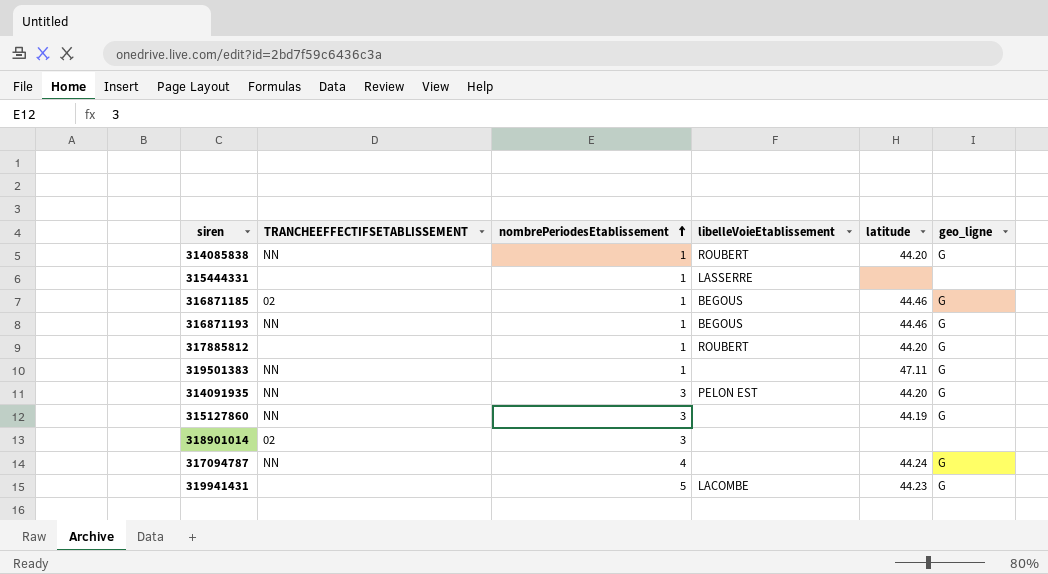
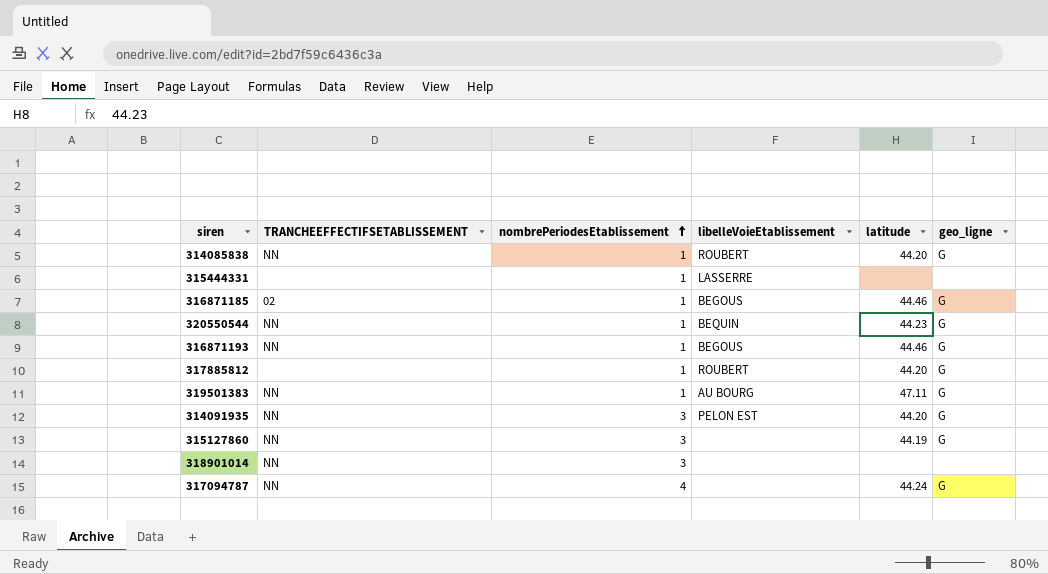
row 319941431: none | 5 | LACOMBE | 44.23 | G -> none
row 320550544: none -> NN | 1 | BEQUIN | 44.23 | G
319501383 | libelleVoieEtablissement: none -> AU BOURG
318901014 | TRANCHEEFFECTIFSETABLISSEMENT: 02 -> NN

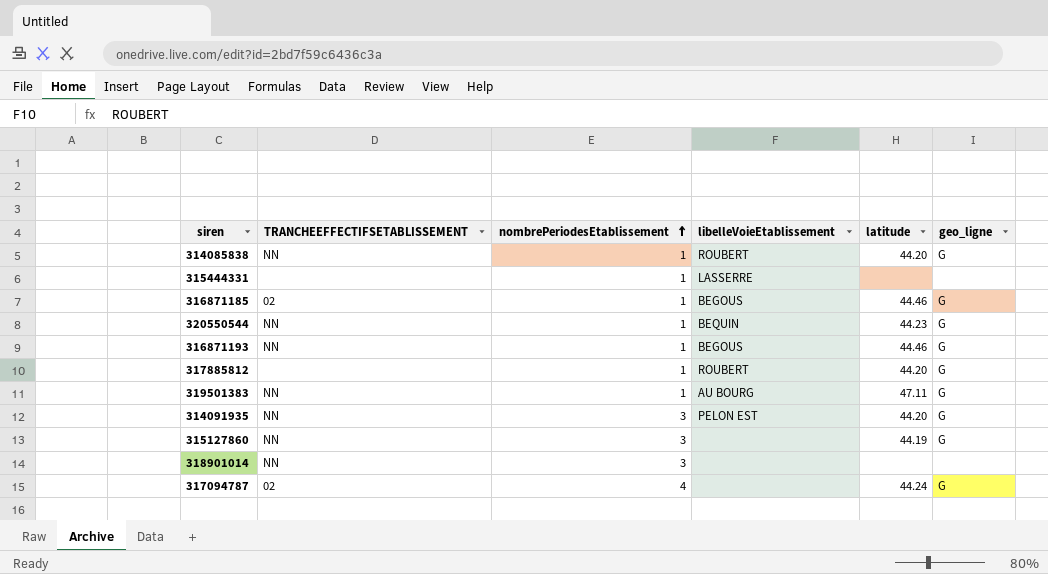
317094787 | TRANCHEEFFECTIFSETABLISSEMENT: NN -> 02

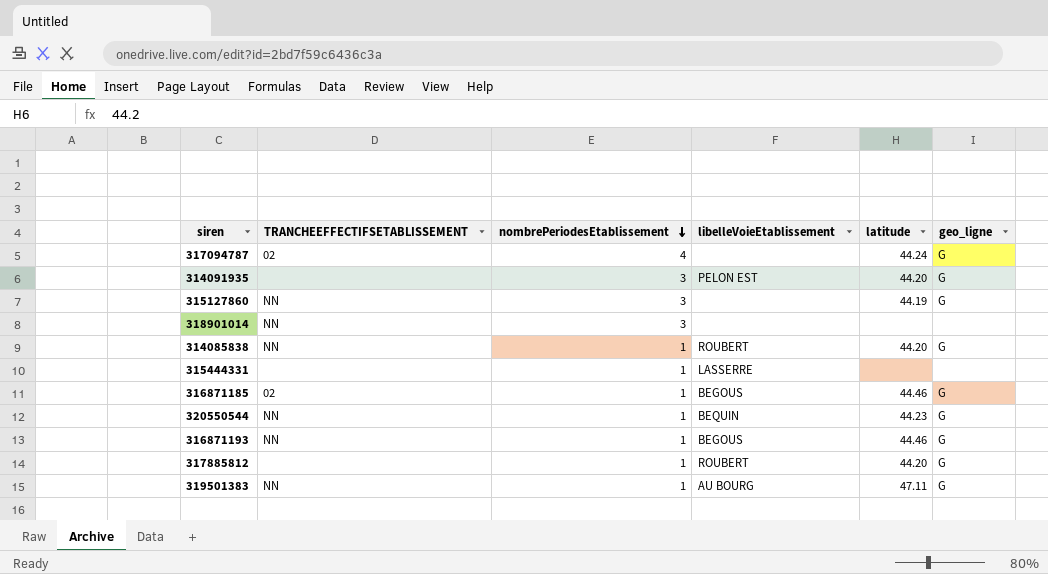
row order: nombrePeriodesEtablissement ascending -> nombrePeriodesEtablissement descending
314091935 | TRANCHEEFFECTIFSETABLISSEMENT: NN -> none

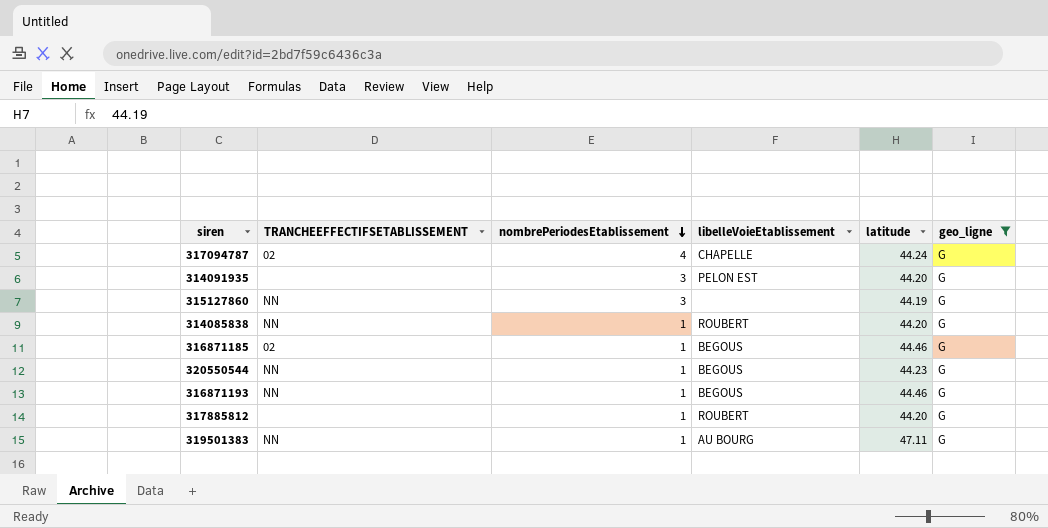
filter: none -> geo_ligne = G
317094787 | libelleVoieEtablissement: none -> CHAPELLE
320550544 | libelleVoieEtablissement: BEQUIN -> BEGOUS

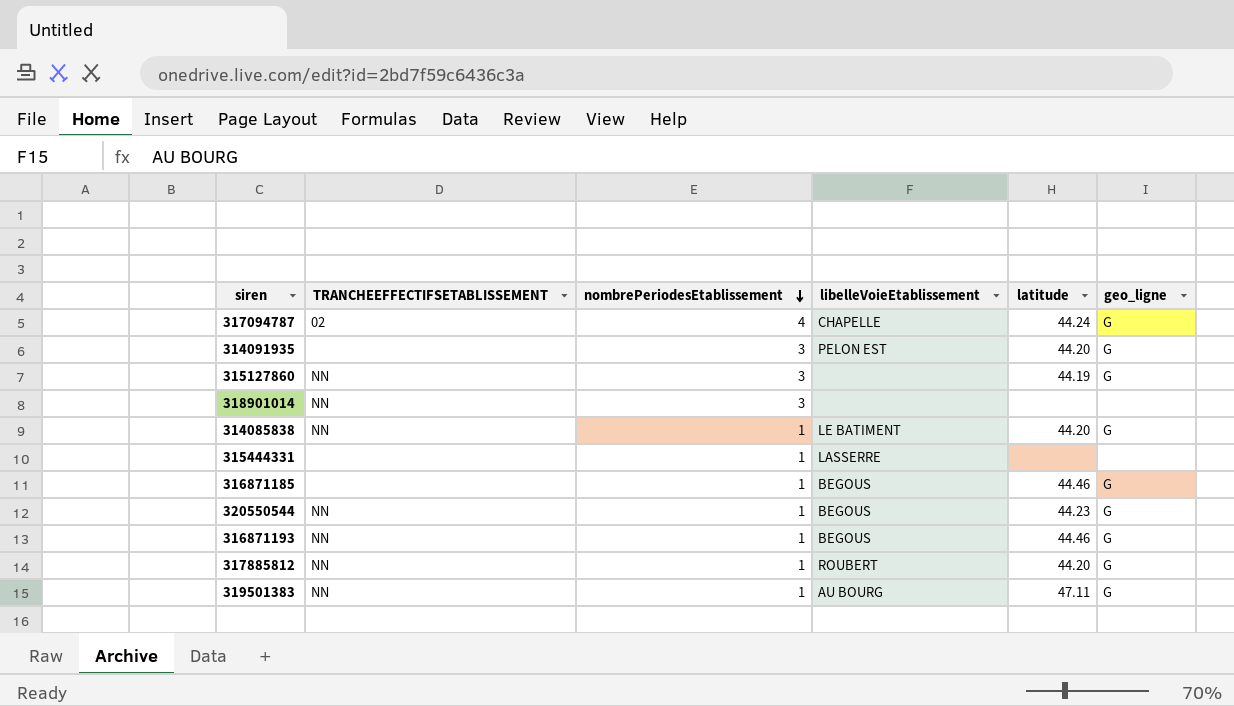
filter: geo_ligne = G -> none
314085838 | libelleVoieEtablissement: ROUBERT -> LE BATIMENT
316871185 | TRANCHEEFFECTIFSETABLISSEMENT: 02 -> none
317885812 | TRANCHEEFFECTIFSETABLISSEMENT: none -> NN

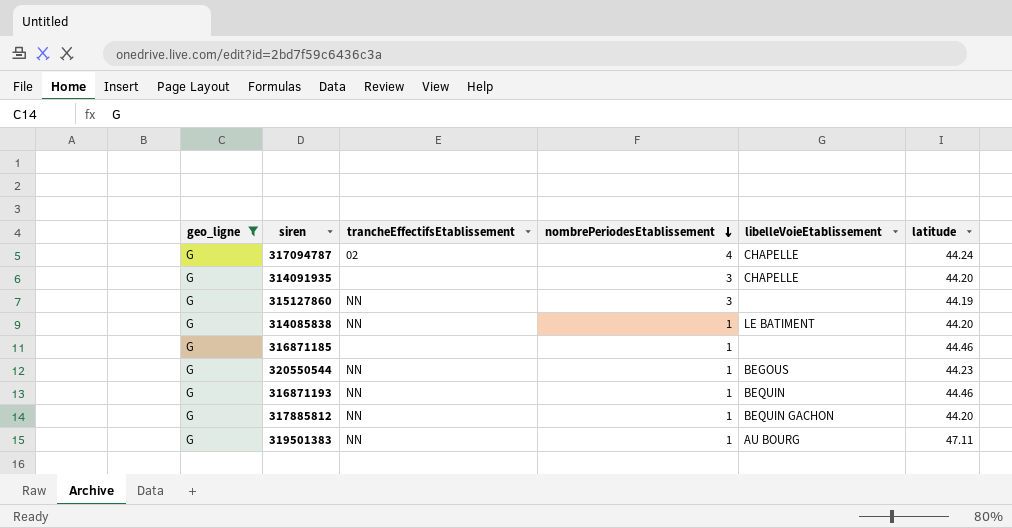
filter: none -> geo_ligne = G
column geo_ligne | position: 6 -> 1
column name: TRANCHEEFFECTIFSETABLISSEMENT -> trancheEffectifsEtablissement
314091935 | libelleVoieEtablissement: PELON EST -> CHAPELLE
316871185 | libelleVoieEtablissement: BEGOUS -> none
316871193 | libelleVoieEtablissement: BEGOUS -> BEQUIN
317885812 | libelleVoieEtablissement: ROUBERT -> BEQUIN GACHON

